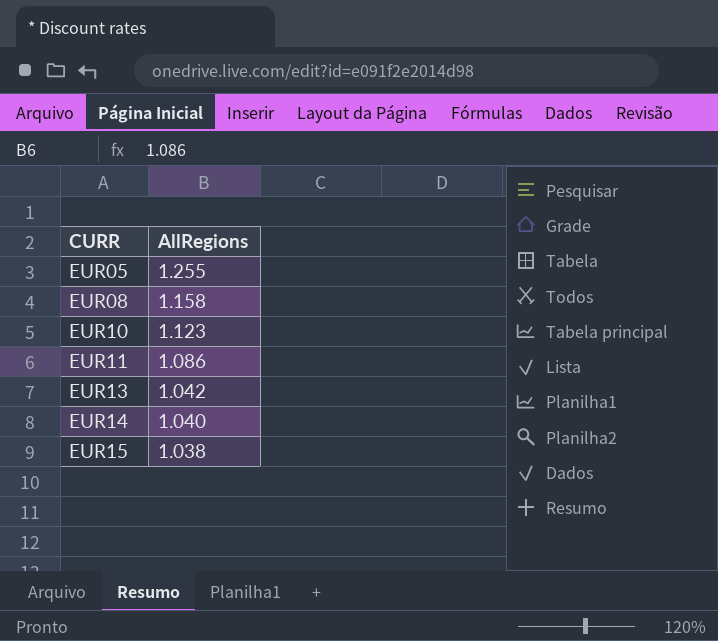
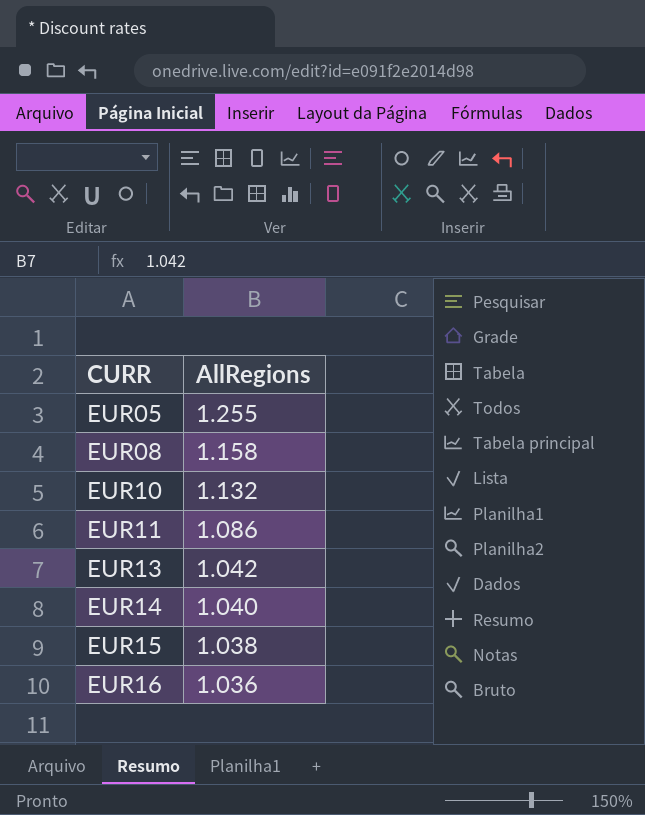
EUR10 | AllRegions: 1.123 -> 1.132
row EUR16: none -> 1.036

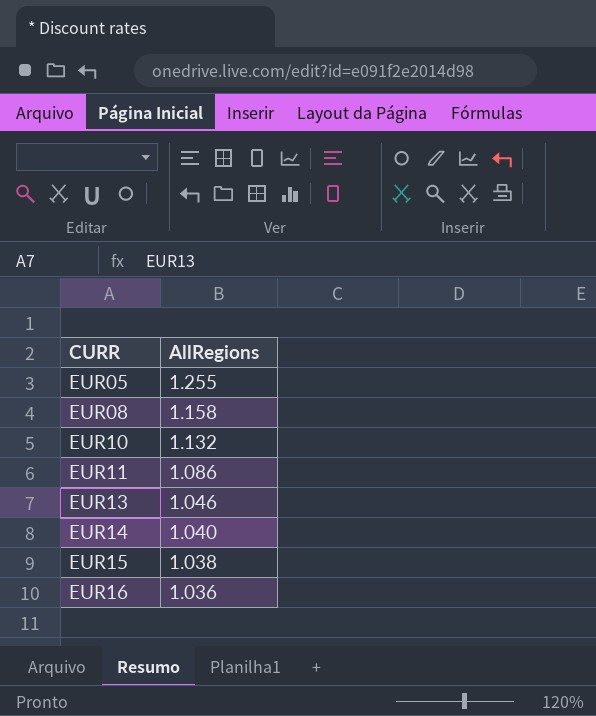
EUR13 | AllRegions: 1.042 -> 1.046

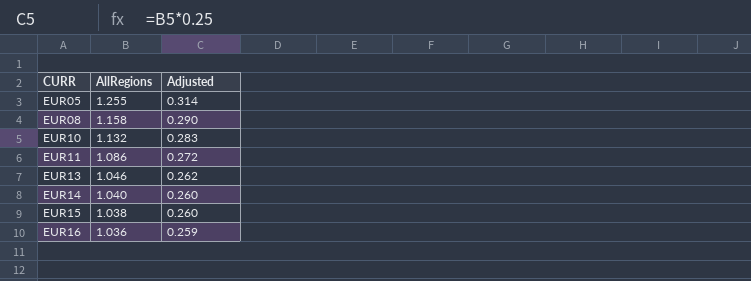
column Adjusted | formula: none -> [AllRegions] * 0.25

